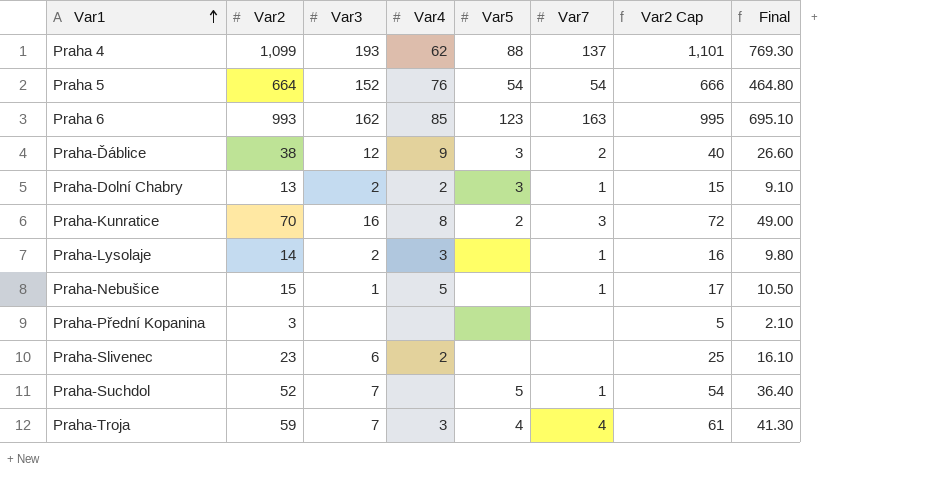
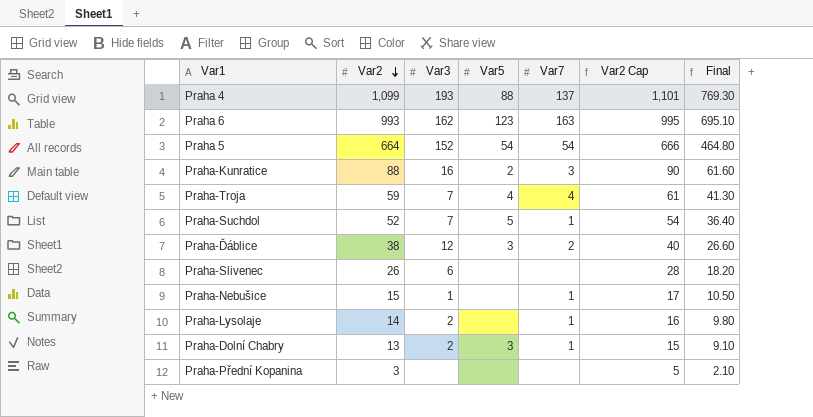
row order: Var1 ascending -> Var2 descending
column Var4 | position: 4 -> none
Praha-Kunratice | Var2: 70 -> 88
Praha-Kunratice | Var2 Cap: 72 -> 90
Praha-Kunratice | Final: 49.00 -> 61.60
Praha-Slivenec | Var2: 23 -> 26
Praha-Slivenec | Var2 Cap: 25 -> 28
Praha-Slivenec | Final: 16.10 -> 18.20

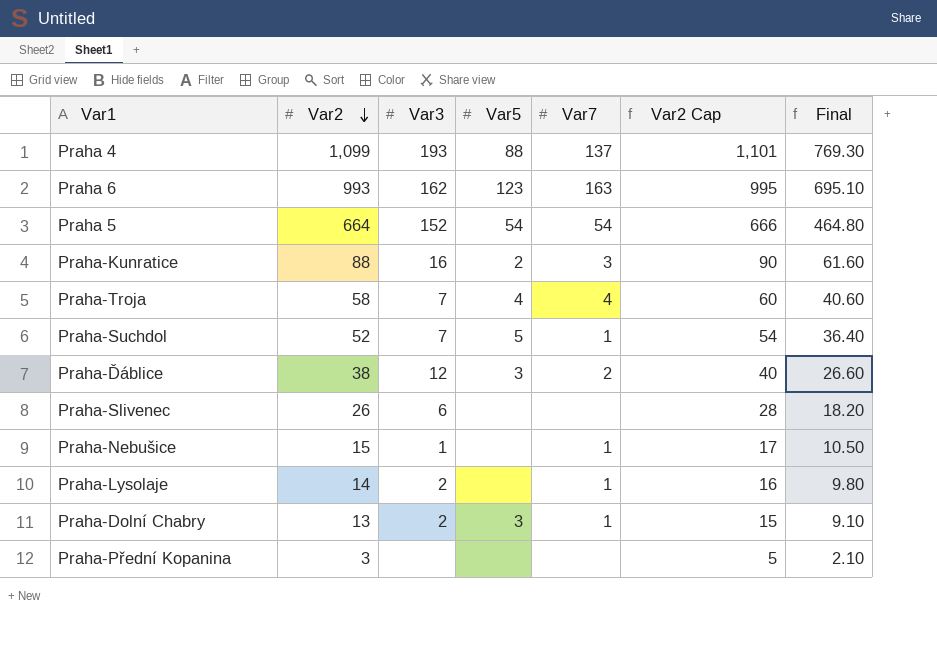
Praha-Troja | Var2: 59 -> 58
Praha-Troja | Var2 Cap: 61 -> 60
Praha-Troja | Final: 41.30 -> 40.60

